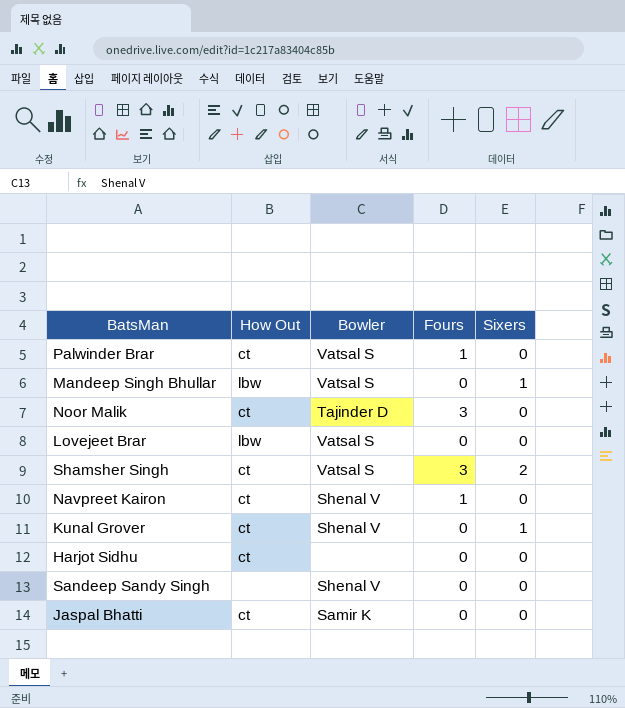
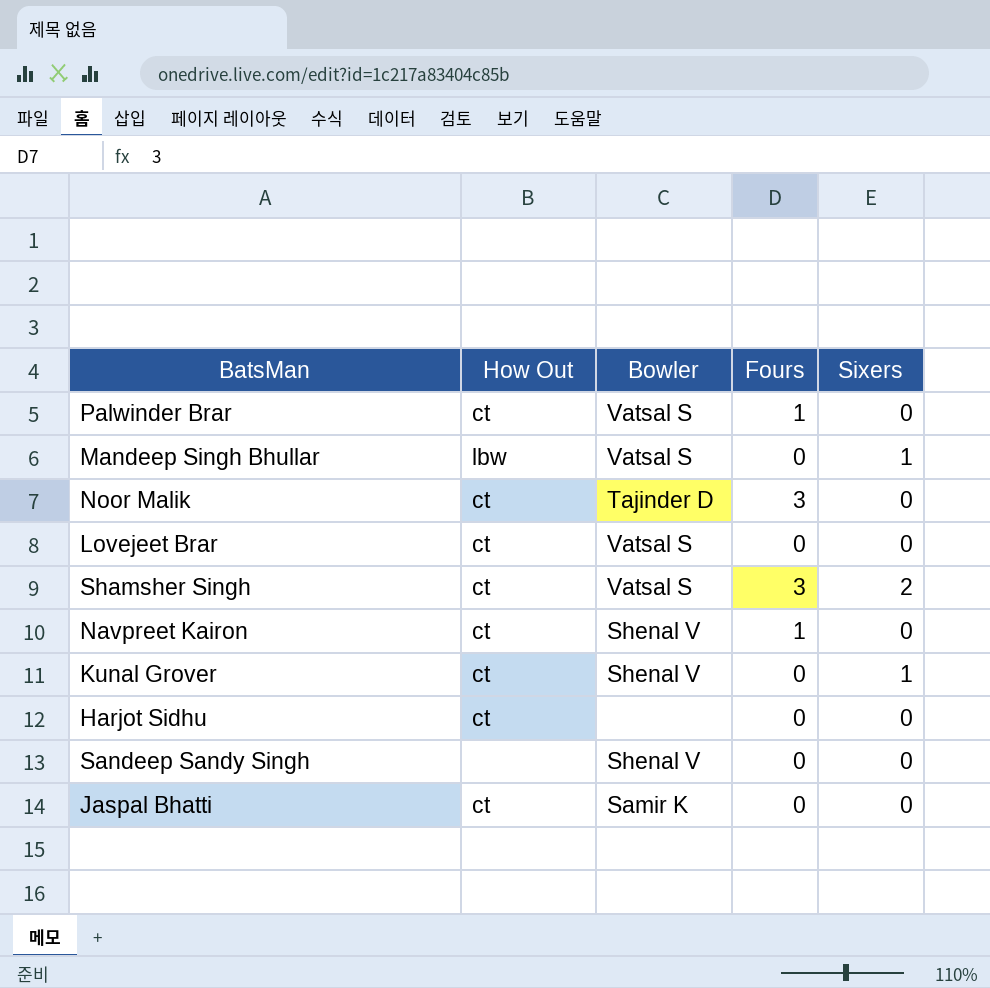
Lovejeet Brar | How Out: lbw -> ct

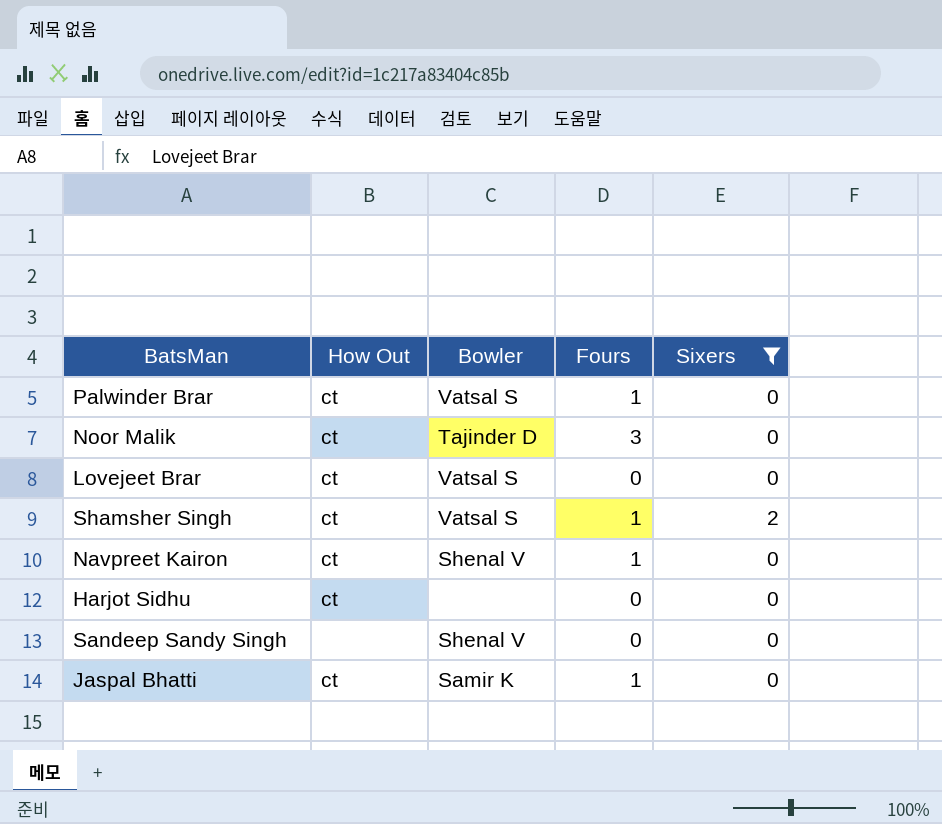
filter: none -> Sixers != 1
Shamsher Singh | Fours: 3 -> 1
Jaspal Bhatti | Fours: 0 -> 1

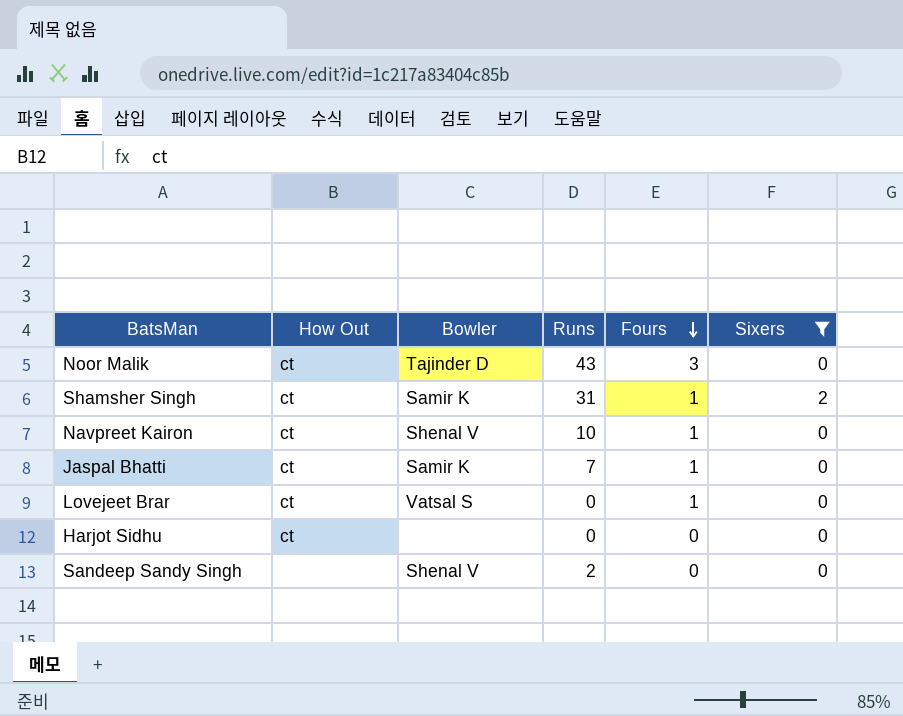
row order: none -> Fours descending
column Runs | position: none -> 4
row Palwinder Brar: ct | Vatsal S | 1 | 0 -> none
Shamsher Singh | Bowler: Vatsal S -> Samir K
Lovejeet Brar | Fours: 0 -> 1

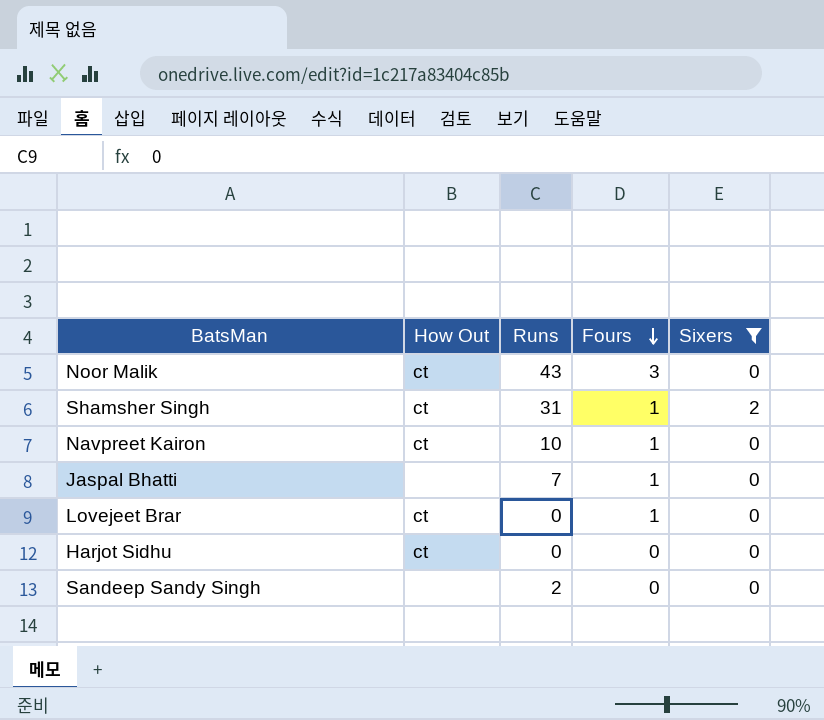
column Bowler | position: 3 -> none
Jaspal Bhatti | How Out: ct -> none

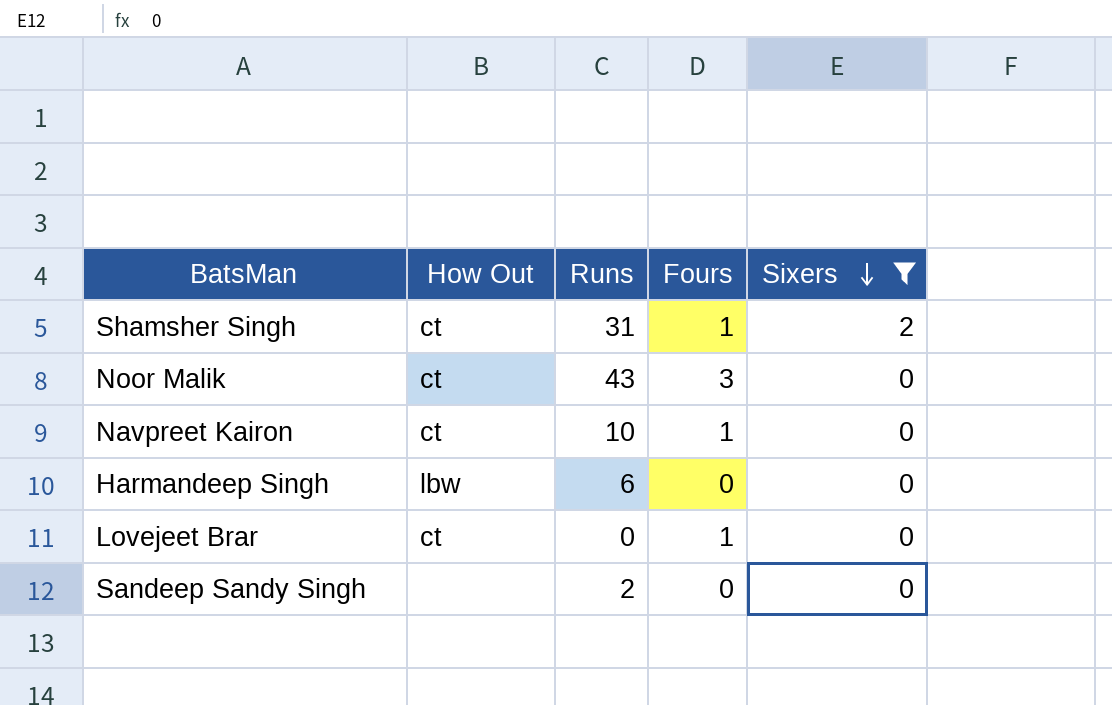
row order: Fours descending -> Sixers descending
row Jaspal Bhatti: none | 7 | 1 | 0 -> none
row Harjot Sidhu: ct | 0 | 0 | 0 -> none
row Harmandeep Singh: none -> lbw | 6 | 0 | 0

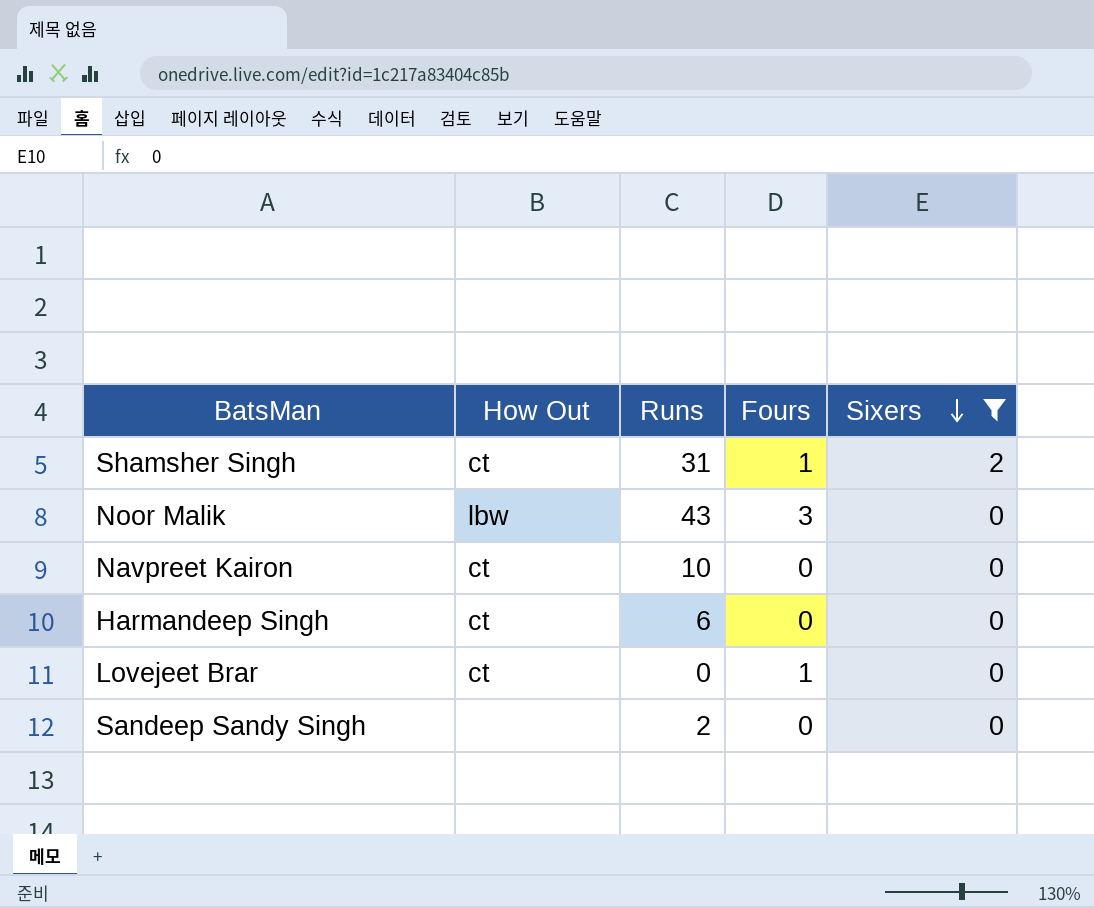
Noor Malik | How Out: ct -> lbw
Navpreet Kairon | Fours: 1 -> 0
Harmandeep Singh | How Out: lbw -> ct

